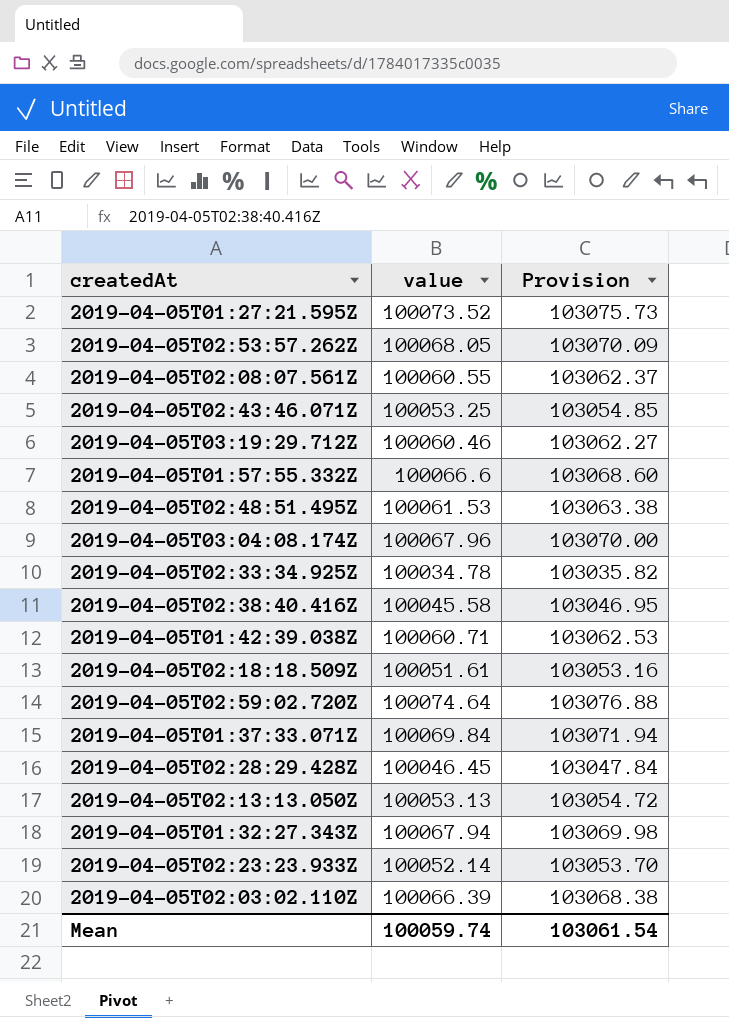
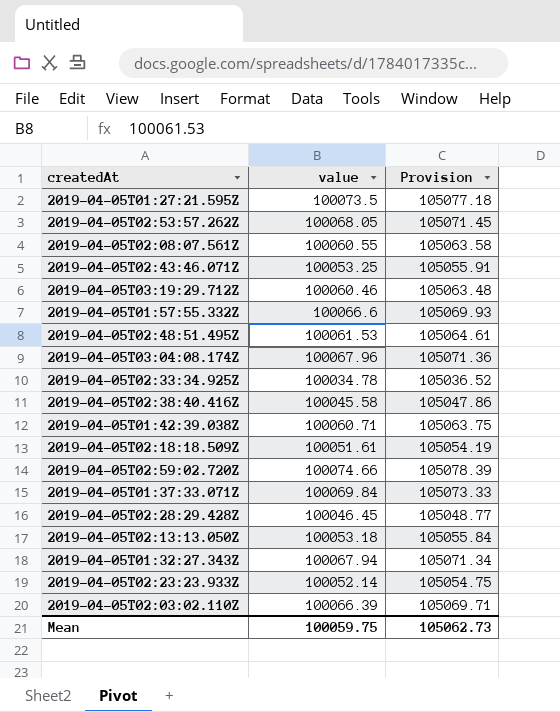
column Provision | formula: [value] * 1.03 -> [value] * 1.05
2019-04-05T01:27:21.595Z | value: 100073.52 -> 100073.5
2019-04-05T02:59:02.720Z | value: 100074.64 -> 100074.66
2019-04-05T02:13:13.050Z | value: 100053.13 -> 100053.18
Mean | value: 100059.74 -> 100059.75
Mean | Provision: 103061.54 -> 105062.73

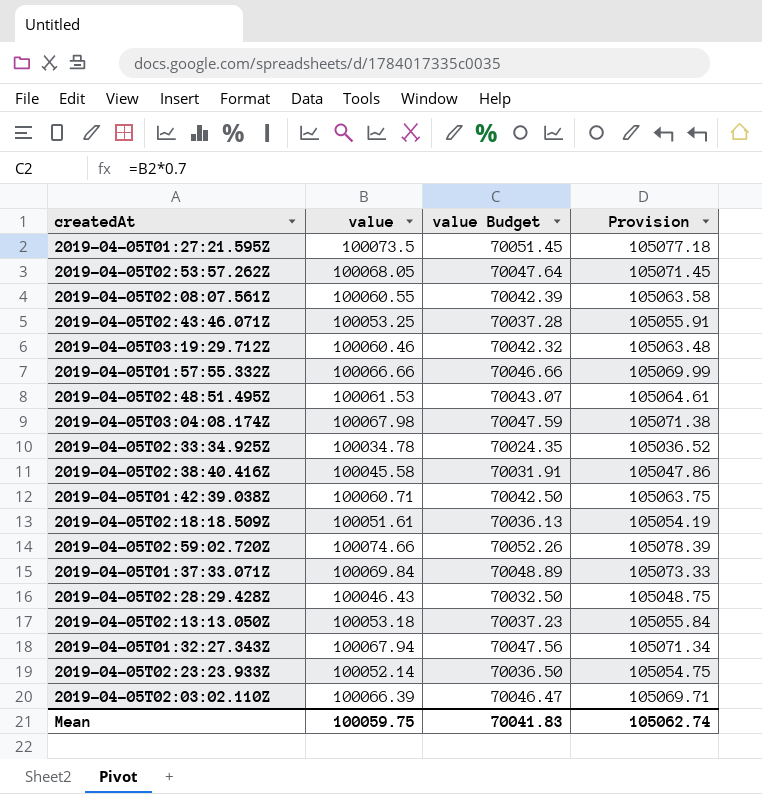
column value Budget | formula: none -> [value] * 0.7
2019-04-05T01:57:55.332Z | value: 100066.6 -> 100066.66
2019-04-05T01:57:55.332Z | Provision: 105069.93 -> 105069.99
2019-04-05T03:04:08.174Z | value: 100067.96 -> 100067.98
2019-04-05T03:04:08.174Z | Provision: 105071.36 -> 105071.38
2019-04-05T02:28:29.428Z | value: 100046.45 -> 100046.43
2019-04-05T02:28:29.428Z | Provision: 105048.77 -> 105048.75
Mean | Provision: 105062.73 -> 105062.74

